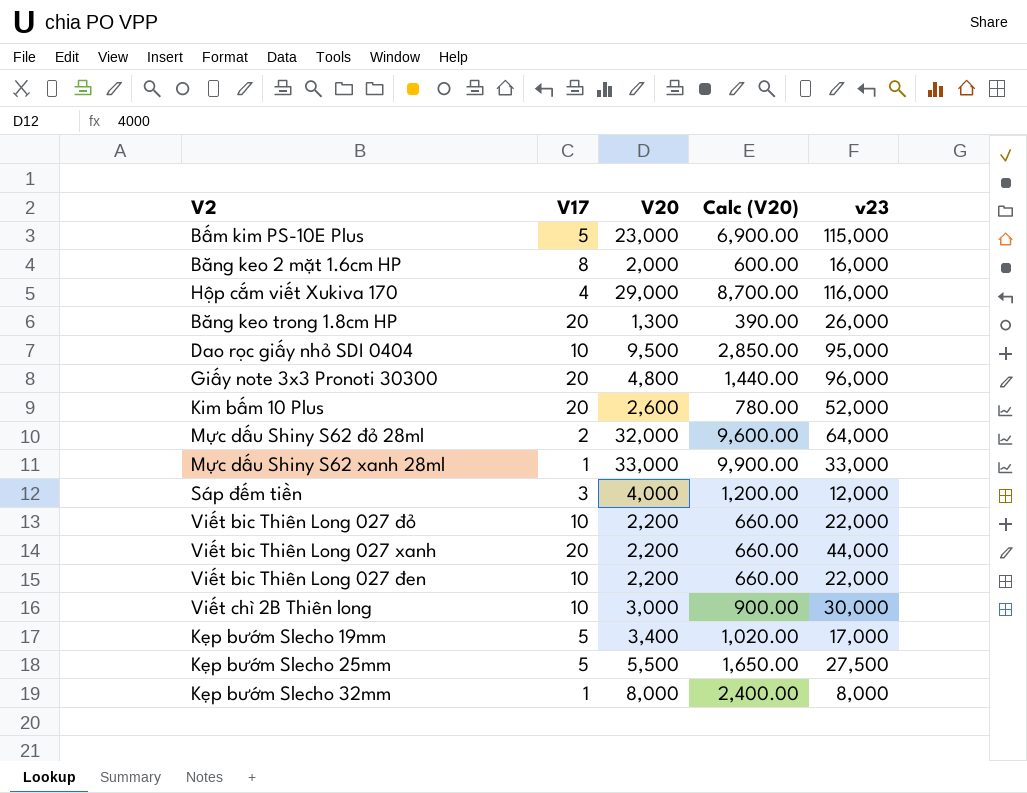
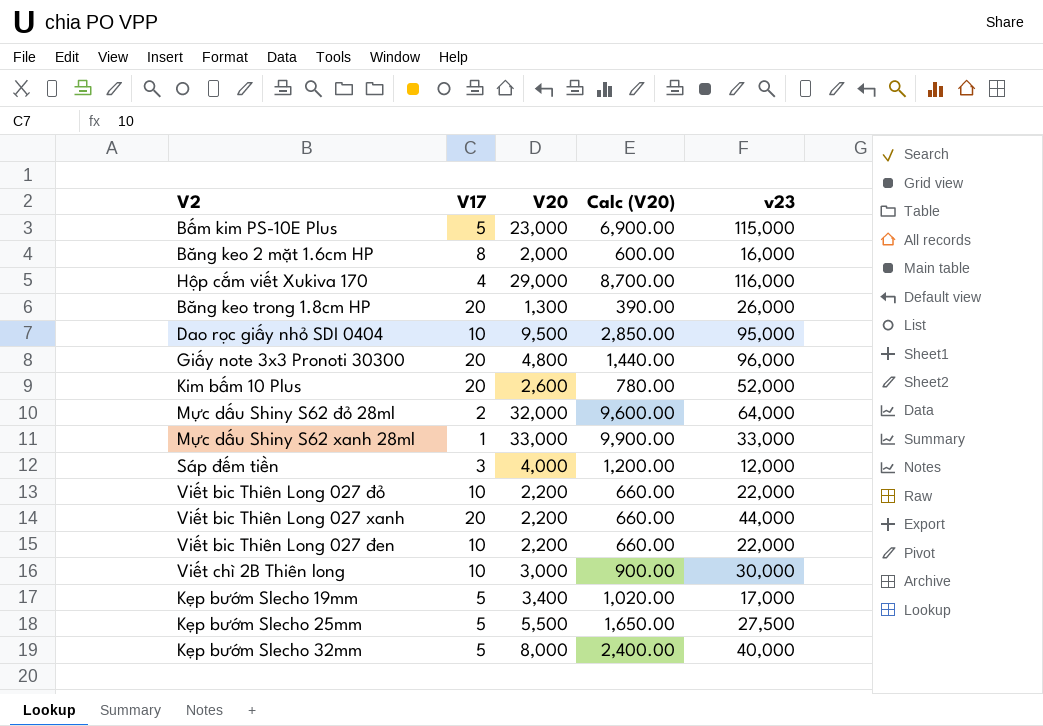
Kẹp bướm Slecho 32mm | V17: 1 -> 5
Kẹp bướm Slecho 32mm | v23: 8,000 -> 40,000

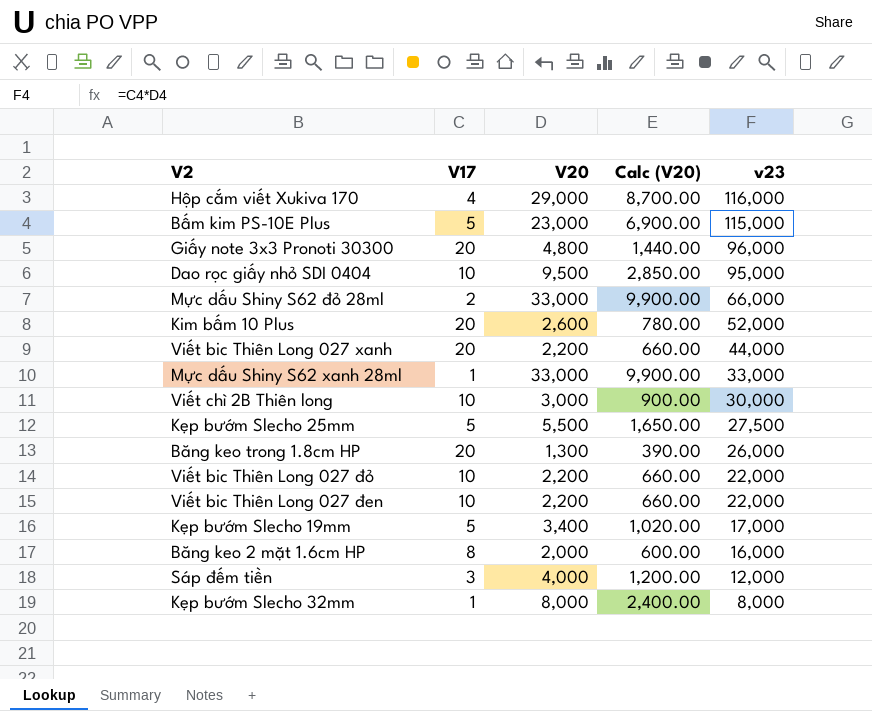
row order: none -> v23 descending
Mực dấu Shiny S62 đỏ 28ml | V20: 32,000 -> 33,000
Mực dấu Shiny S62 đỏ 28ml | Calc (V20): 9,600.00 -> 9,900.00
Mực dấu Shiny S62 đỏ 28ml | v23: 64,000 -> 66,000
Kẹp bướm Slecho 32mm | V17: 5 -> 1
Kẹp bướm Slecho 32mm | v23: 40,000 -> 8,000

